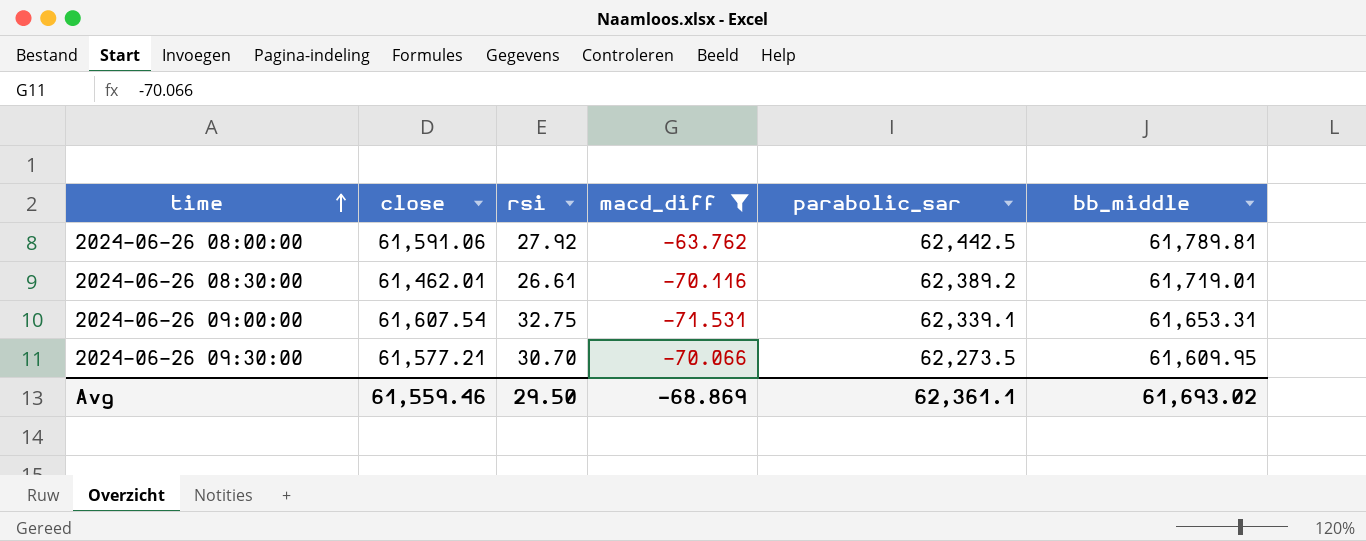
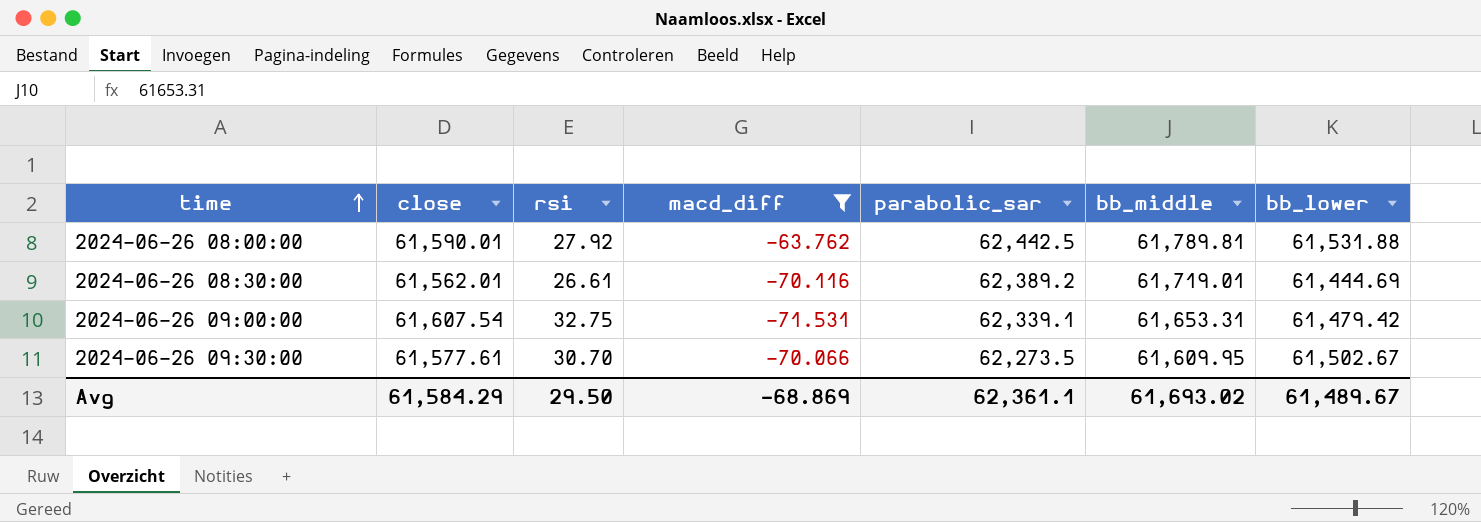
column bb_lower | position: none -> 7
2024-06-26 08:00:00 | close: 61,591.06 -> 61,590.01
2024-06-26 08:30:00 | close: 61,462.01 -> 61,562.01
2024-06-26 09:30:00 | close: 61,577.21 -> 61,577.61
Avg | close: 61,559.46 -> 61,584.29

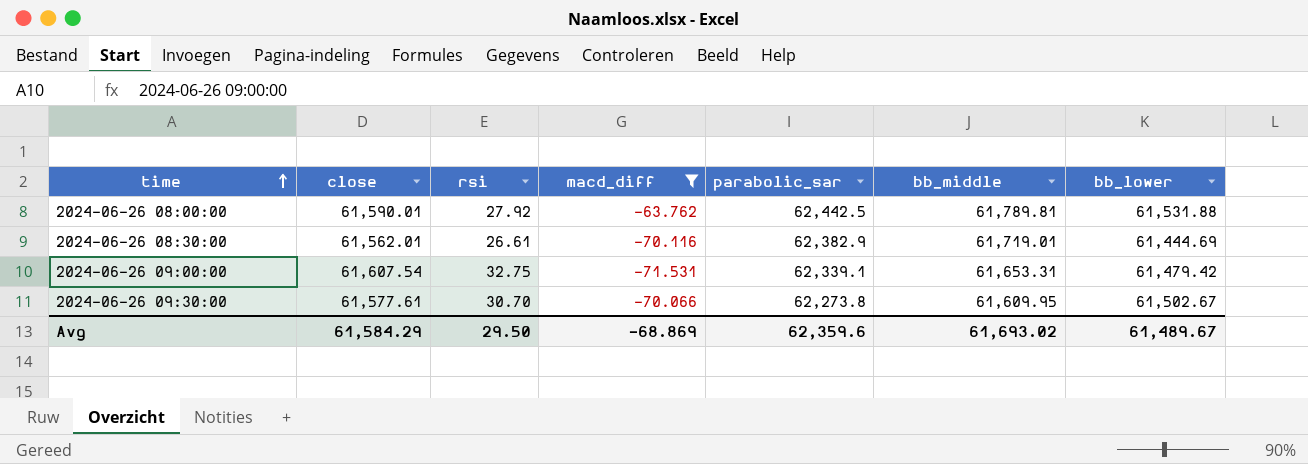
2024-06-26 08:30:00 | parabolic_sar: 62,389.2 -> 62,382.9
2024-06-26 09:30:00 | parabolic_sar: 62,273.5 -> 62,273.8
Avg | parabolic_sar: 62,361.1 -> 62,359.6

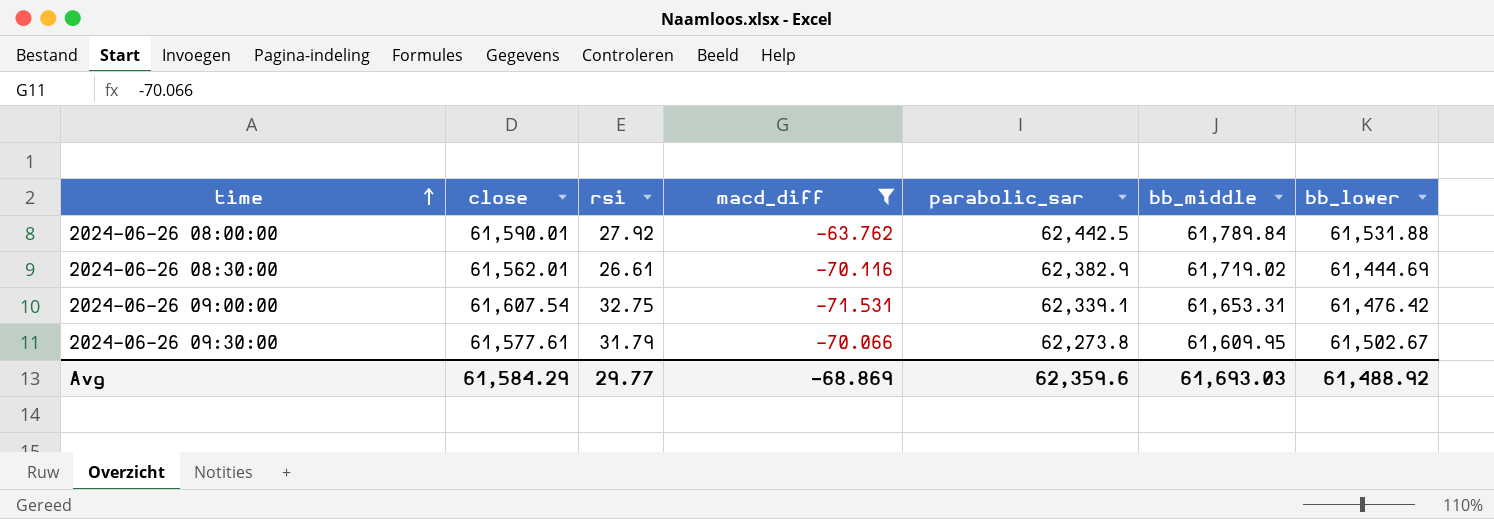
2024-06-26 08:00:00 | bb_middle: 61,789.81 -> 61,789.84
2024-06-26 08:30:00 | bb_middle: 61,719.01 -> 61,719.02
2024-06-26 09:00:00 | bb_lower: 61,479.42 -> 61,476.42
2024-06-26 09:30:00 | rsi: 30.70 -> 31.79
Avg | rsi: 29.50 -> 29.77
Avg | bb_middle: 61,693.02 -> 61,693.03
Avg | bb_lower: 61,489.67 -> 61,488.92

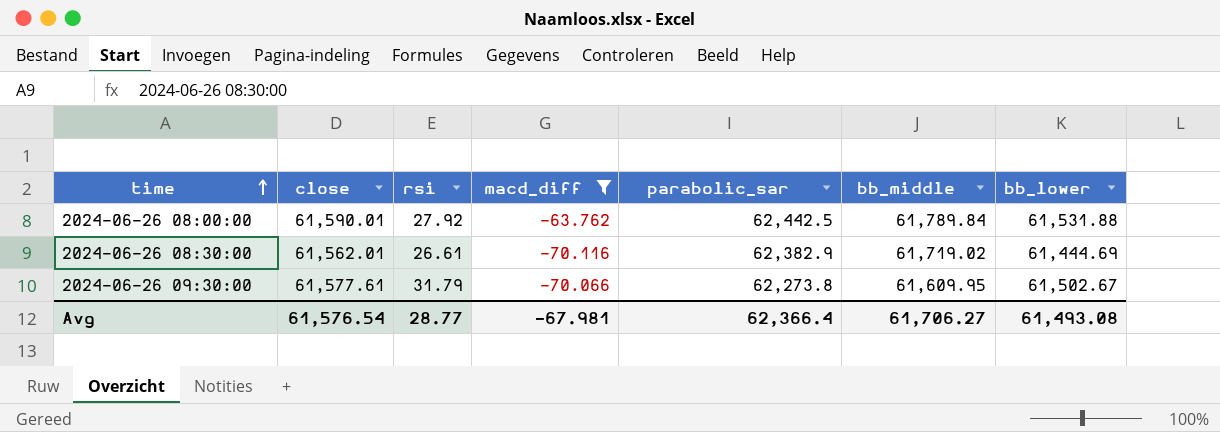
row 2024-06-26 09:00:00: 61,607.54 | 32.75 | -71.531 | 62,339.1 | 61,653.31 | 61,476.42 -> none
Avg | close: 61,584.29 -> 61,576.54
Avg | rsi: 29.77 -> 28.77
Avg | macd_diff: -68.869 -> -67.981
Avg | parabolic_sar: 62,359.6 -> 62,366.4
Avg | bb_middle: 61,693.03 -> 61,706.27
Avg | bb_lower: 61,488.92 -> 61,493.08

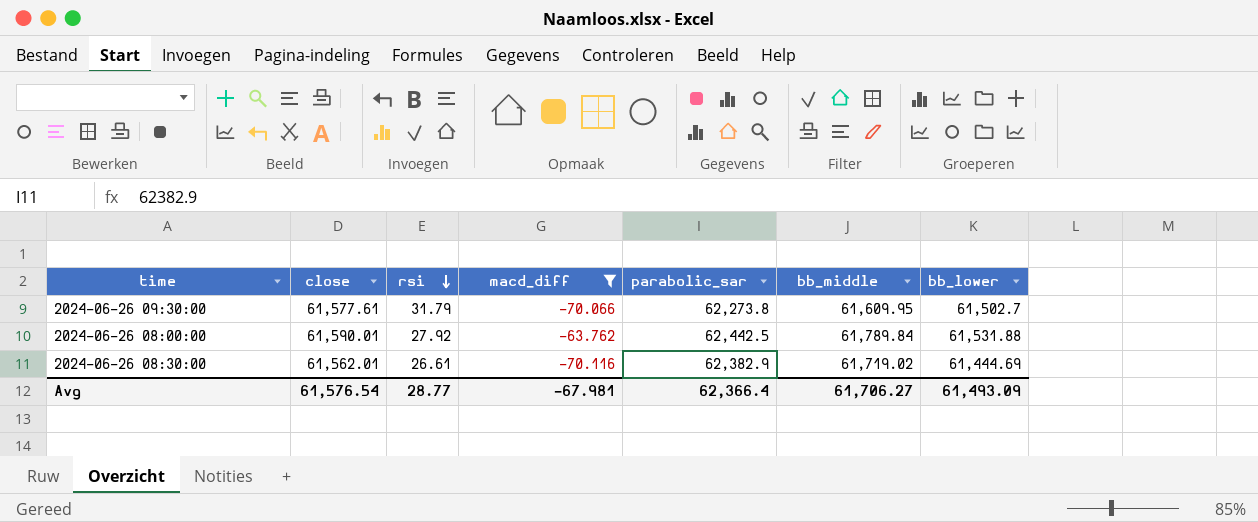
row order: time ascending -> rsi descending
2024-06-26 09:30:00 | bb_lower: 61,502.67 -> 61,502.7
Avg | bb_lower: 61,493.08 -> 61,493.09

